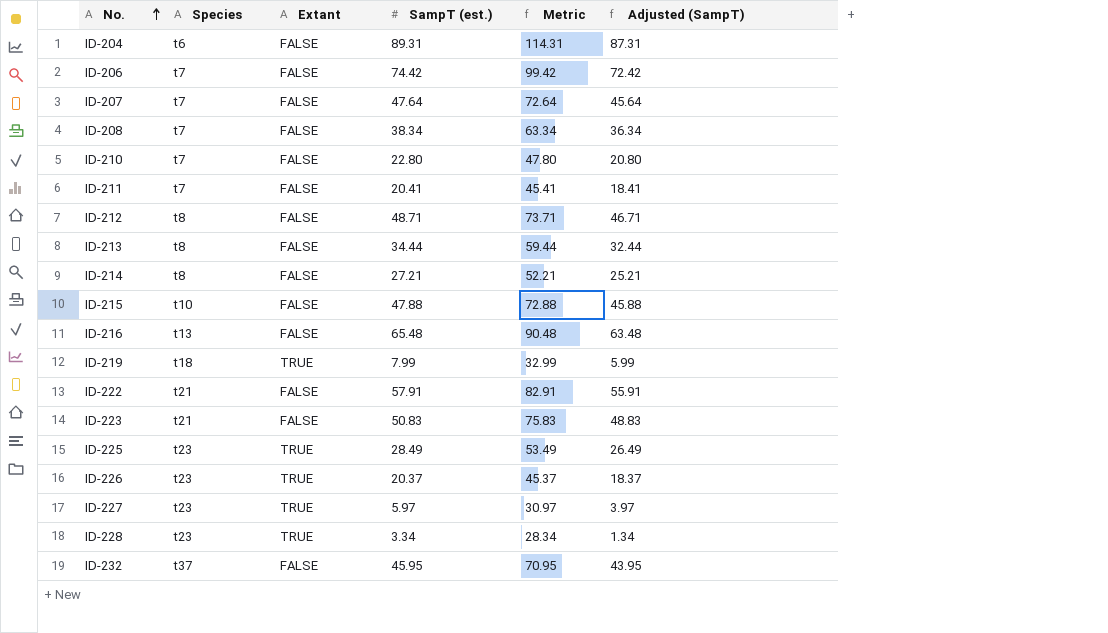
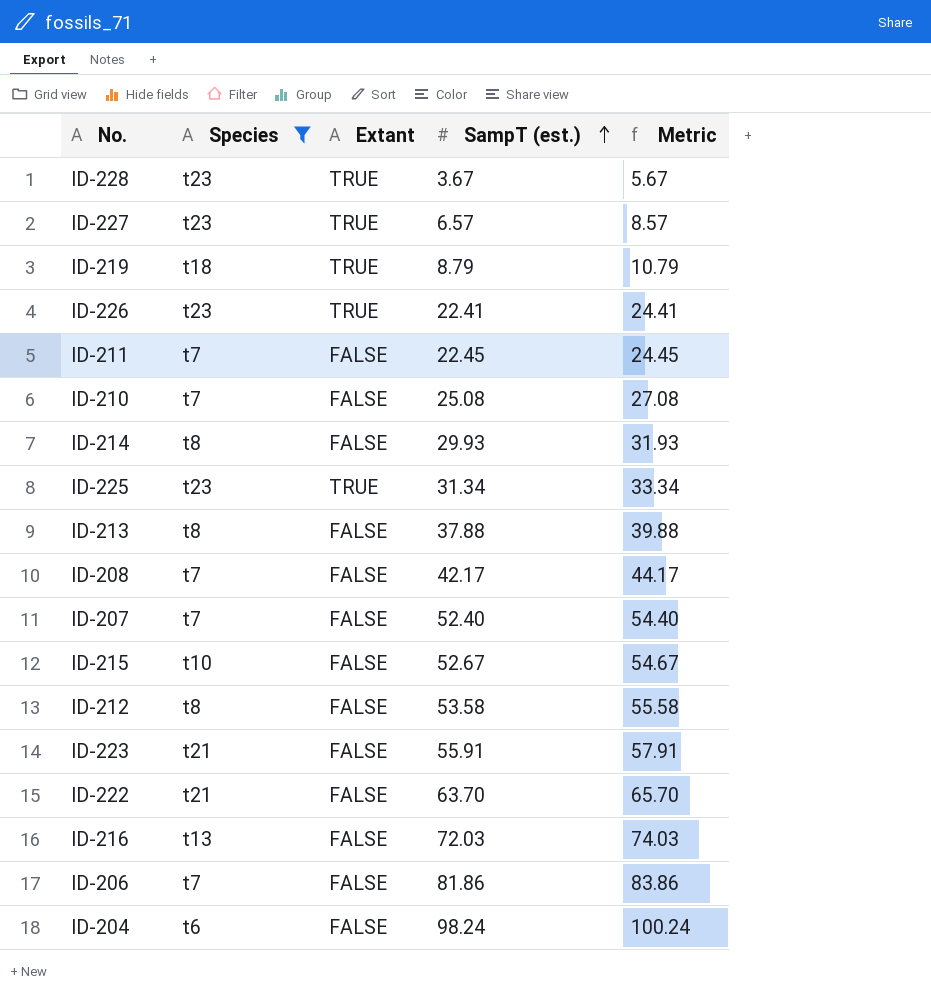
filter: none -> Species != t37
row order: No. ascending -> SampT (est.) ascending
column Adjusted (SampT) | formula: [SampT (est.)] - 2 -> none
column Metric | formula: [SampT (est.)] + 25 -> [SampT (est.)] + 2
ID-228 | SampT (est.): 3.34 -> 3.67
ID-227 | SampT (est.): 5.97 -> 6.57
ID-219 | SampT (est.): 7.99 -> 8.79
ID-226 | SampT (est.): 20.37 -> 22.41
ID-211 | SampT (est.): 20.41 -> 22.45
ID-210 | SampT (est.): 22.80 -> 25.08
ID-214 | SampT (est.): 27.21 -> 29.93
ID-225 | SampT (est.): 28.49 -> 31.34
ID-213 | SampT (est.): 34.44 -> 37.88
ID-208 | SampT (est.): 38.34 -> 42.17
ID-207 | SampT (est.): 47.64 -> 52.40
ID-215 | SampT (est.): 47.88 -> 52.67
ID-212 | SampT (est.): 48.71 -> 53.58
ID-223 | SampT (est.): 50.83 -> 55.91
ID-222 | SampT (est.): 57.91 -> 63.70
ID-216 | SampT (est.): 65.48 -> 72.03
ID-206 | SampT (est.): 74.42 -> 81.86
ID-204 | SampT (est.): 89.31 -> 98.24

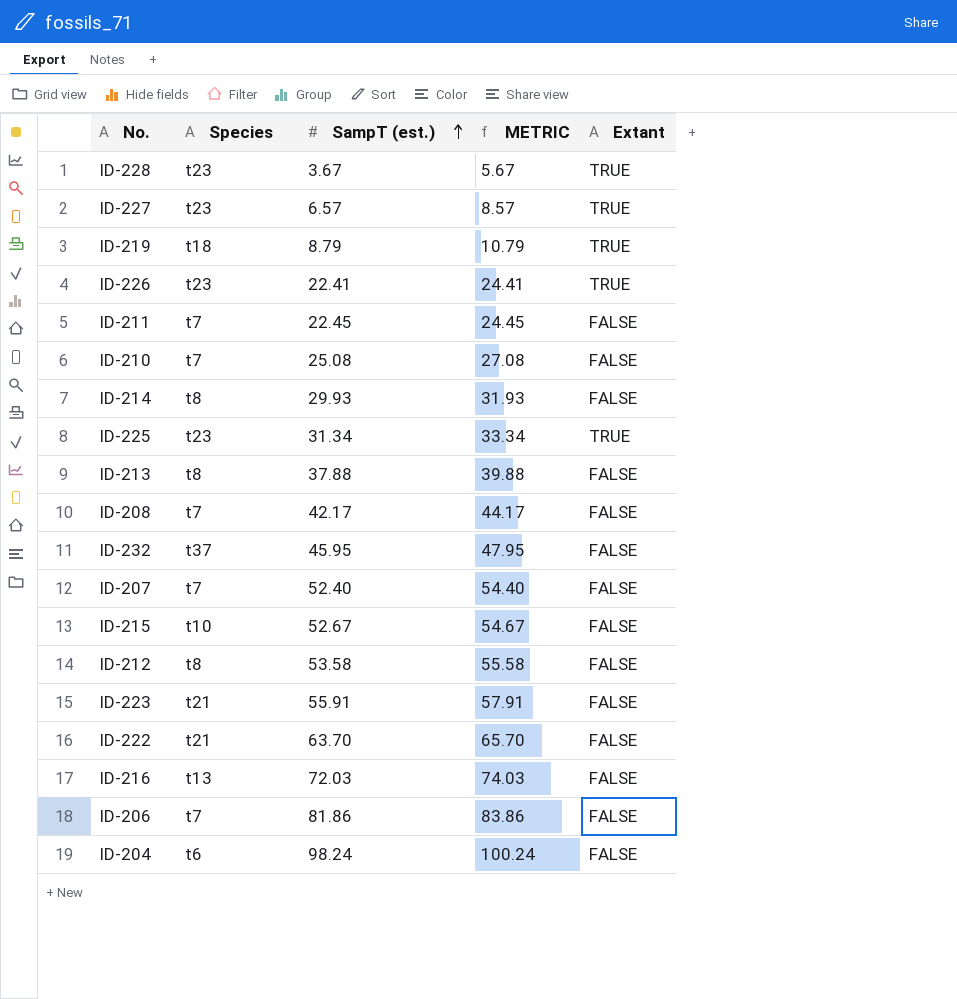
filter: Species != t37 -> none
column name: Metric -> METRIC
column Extant | position: 3 -> 5

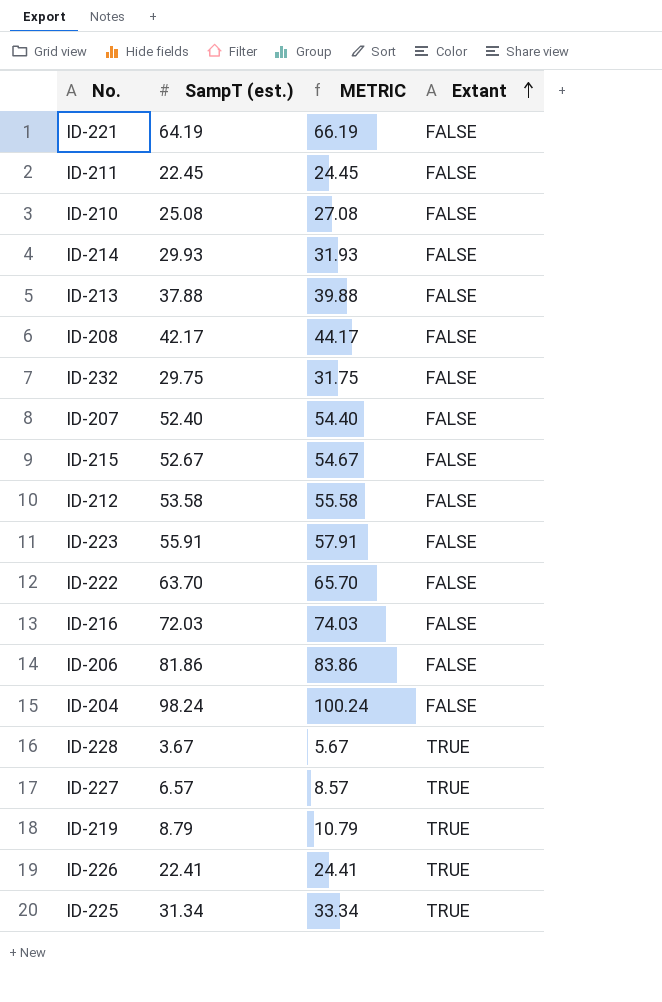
row order: SampT (est.) ascending -> Extant ascending
column Species | position: 2 -> none
row ID-221: none -> 64.19 | 66.19 | FALSE
ID-232 | SampT (est.): 45.95 -> 29.75
ID-232 | METRIC: 47.95 -> 31.75

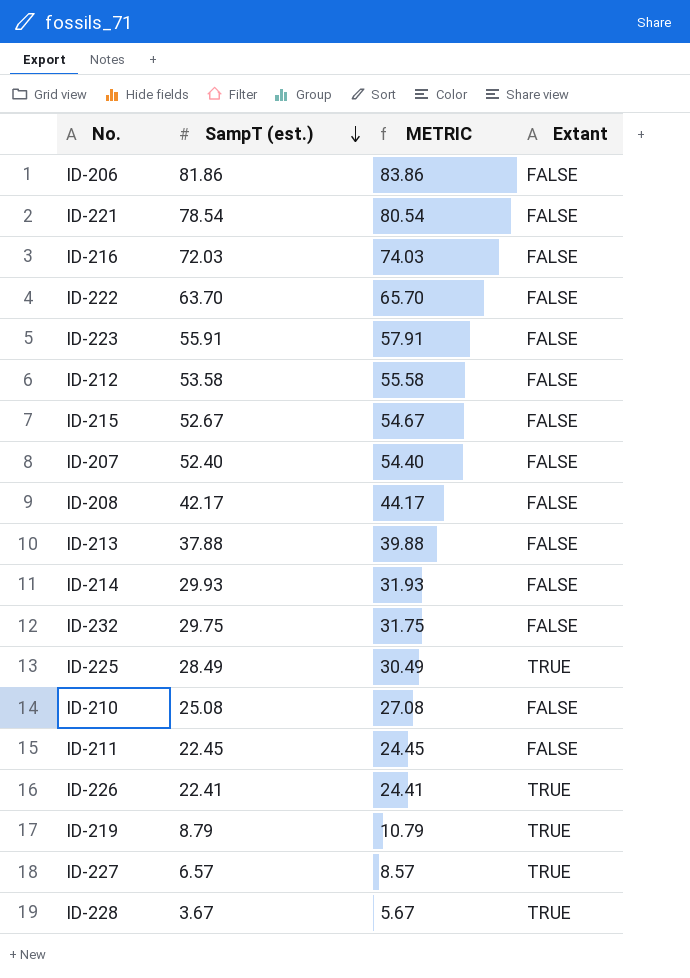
row order: Extant ascending -> SampT (est.) descending
row ID-204: 98.24 | 100.24 | FALSE -> none
ID-221 | SampT (est.): 64.19 -> 78.54
ID-221 | METRIC: 66.19 -> 80.54
ID-225 | SampT (est.): 31.34 -> 28.49
ID-225 | METRIC: 33.34 -> 30.49

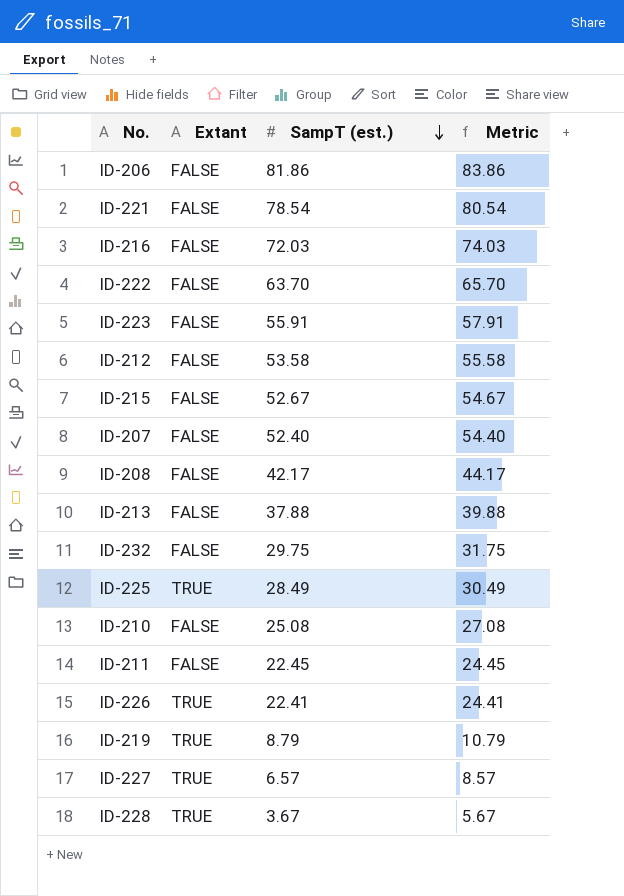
column Extant | position: 4 -> 2
column name: METRIC -> Metric
row ID-214: 29.93 | 31.93 | FALSE -> none

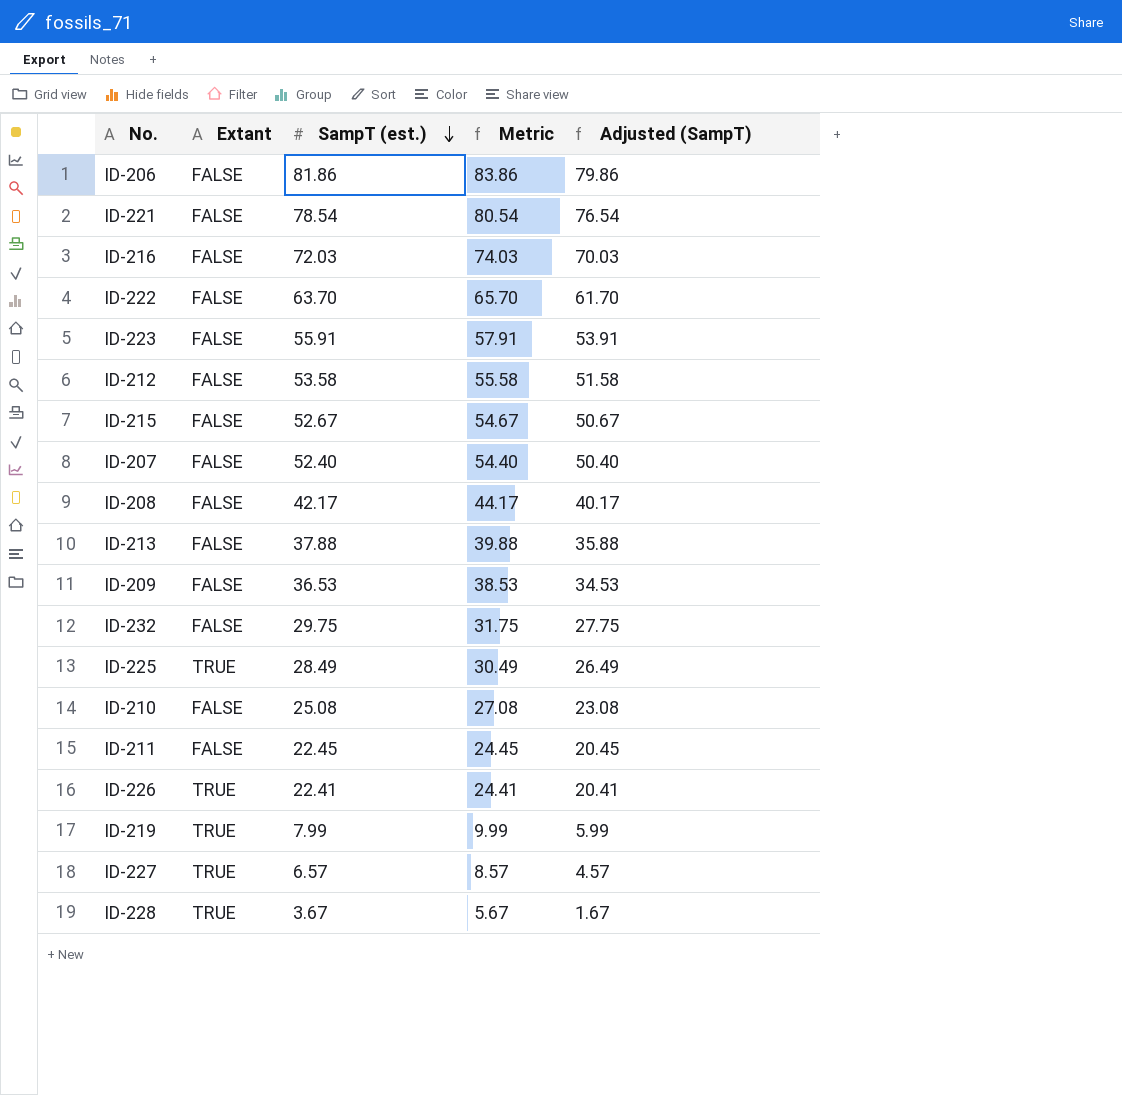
column Adjusted (SampT) | formula: none -> [SampT (est.)] - 2
row ID-209: none -> FALSE | 36.53 | 38.53 | 34.53
ID-219 | SampT (est.): 8.79 -> 7.99
ID-219 | Metric: 10.79 -> 9.99

